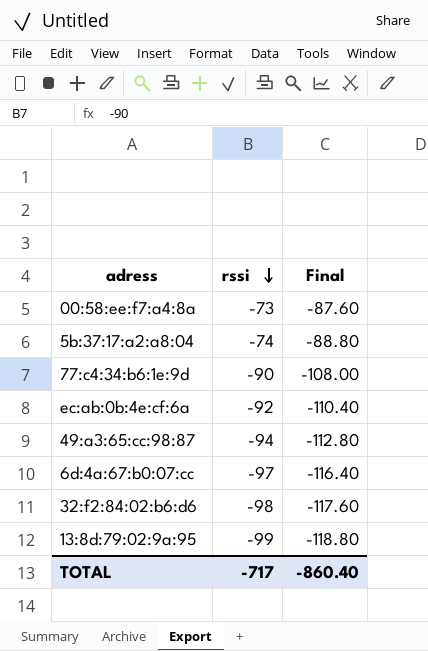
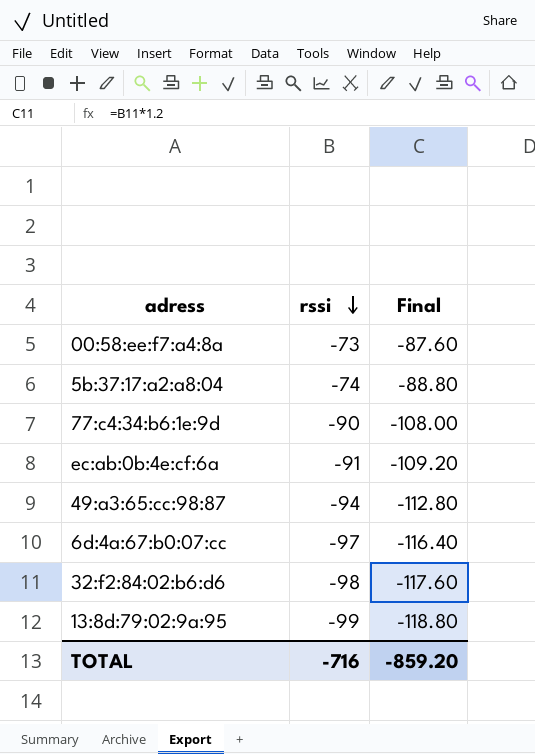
ec:ab:0b:4e:cf:6a | rssi: -92 -> -91
ec:ab:0b:4e:cf:6a | Final: -110.40 -> -109.20
TOTAL | rssi: -717 -> -716
TOTAL | Final: -860.40 -> -859.20

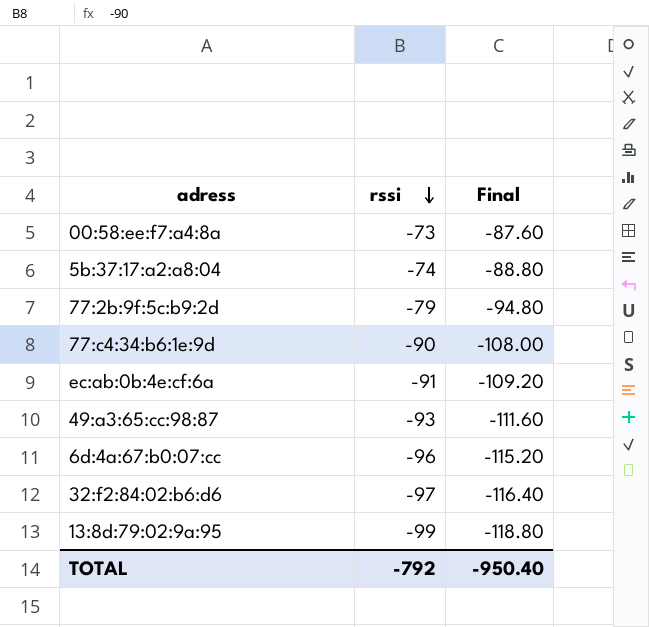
row 77:2b:9f:5c:b9:2d: none -> -79 | -94.80
49:a3:65:cc:98:87 | rssi: -94 -> -93
49:a3:65:cc:98:87 | Final: -112.80 -> -111.60
6d:4a:67:b0:07:cc | rssi: -97 -> -96
6d:4a:67:b0:07:cc | Final: -116.40 -> -115.20
32:f2:84:02:b6:d6 | rssi: -98 -> -97
32:f2:84:02:b6:d6 | Final: -117.60 -> -116.40
TOTAL | rssi: -716 -> -792
TOTAL | Final: -859.20 -> -950.40

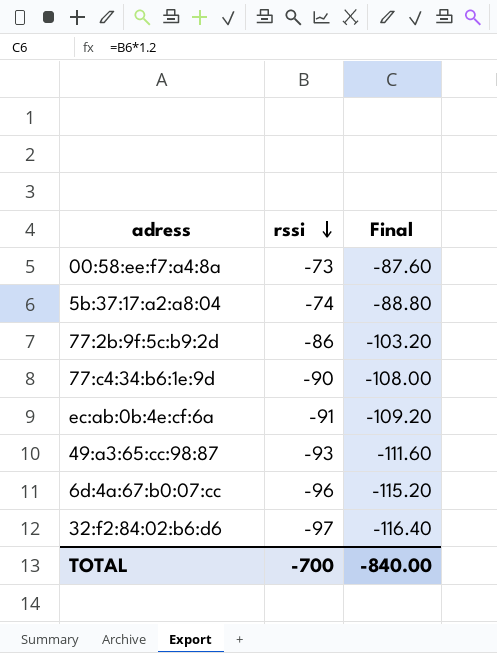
row 13:8d:79:02:9a:95: -99 | -118.80 -> none
77:2b:9f:5c:b9:2d | rssi: -79 -> -86
77:2b:9f:5c:b9:2d | Final: -94.80 -> -103.20
TOTAL | rssi: -792 -> -700
TOTAL | Final: -950.40 -> -840.00

